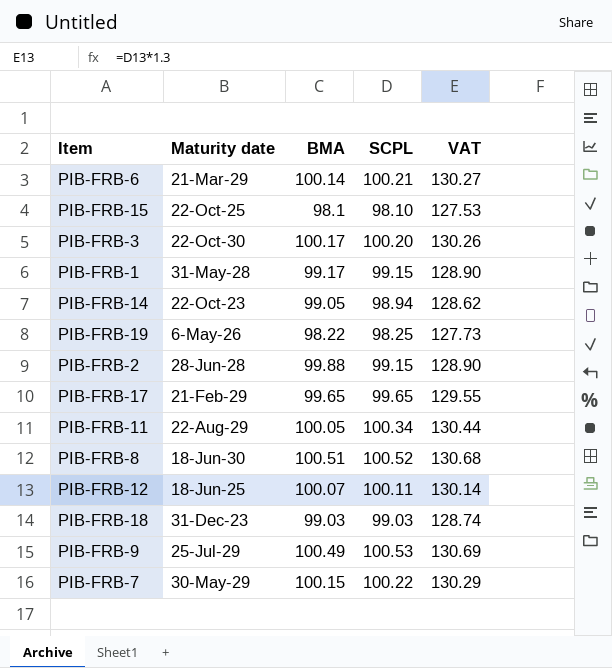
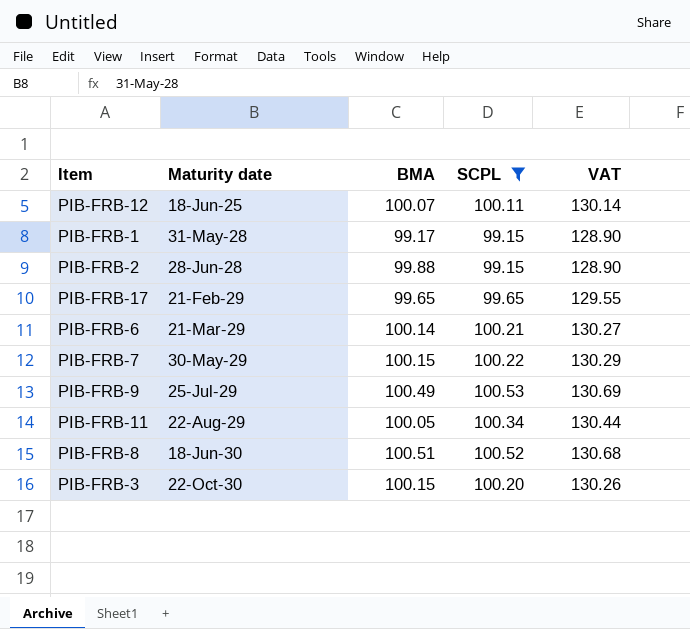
filter: none -> SCPL >= 99.15
row order: none -> Maturity date ascending
PIB-FRB-3 | BMA: 100.17 -> 100.15

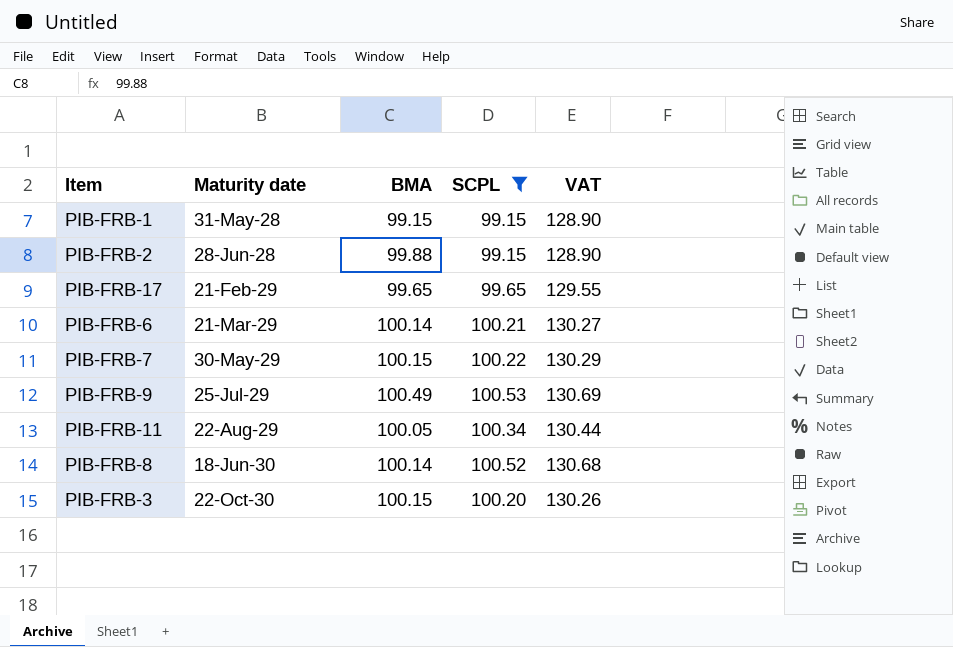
row PIB-FRB-12: 18-Jun-25 | 100.07 | 100.11 | 130.14 -> none
PIB-FRB-1 | BMA: 99.17 -> 99.15
PIB-FRB-8 | BMA: 100.51 -> 100.14

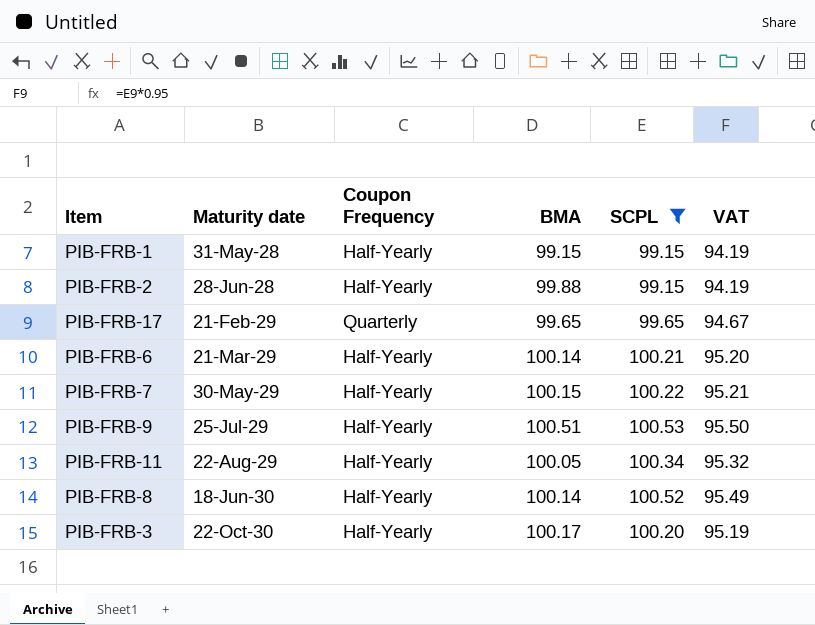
column Coupon Frequency | position: none -> 3
column VAT | formula: [SCPL] * 1.3 -> [SCPL] * 0.95
PIB-FRB-9 | BMA: 100.49 -> 100.51
PIB-FRB-3 | BMA: 100.15 -> 100.17

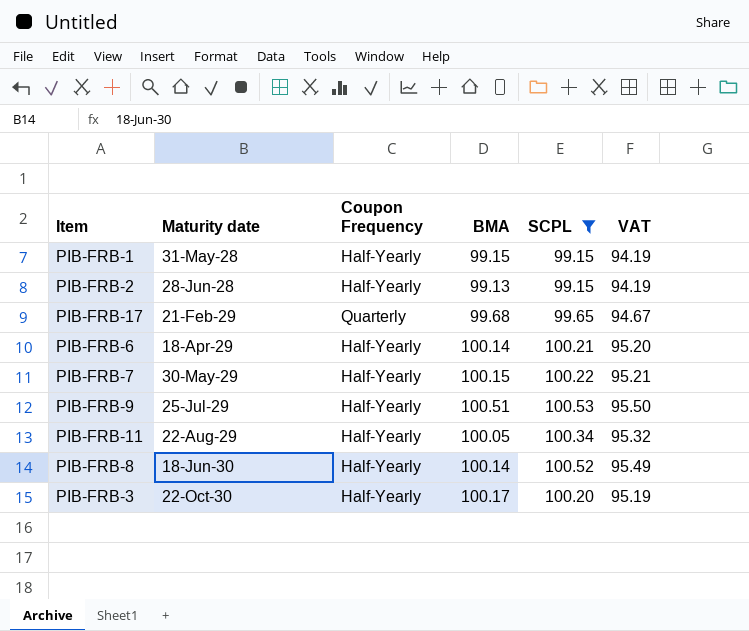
PIB-FRB-2 | BMA: 99.88 -> 99.13
PIB-FRB-17 | BMA: 99.65 -> 99.68
PIB-FRB-6 | Maturity date: 21-Mar-29 -> 18-Apr-29

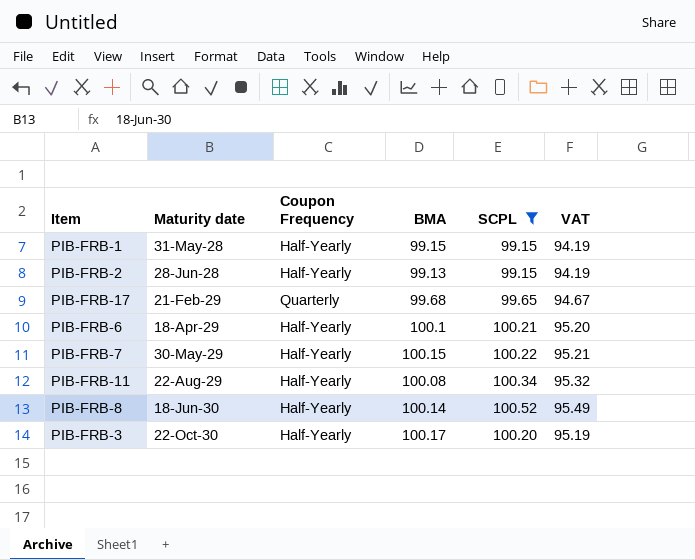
row PIB-FRB-9: 25-Jul-29 | Half-Yearly | 100.51 | 100.53 | 95.50 -> none
PIB-FRB-6 | BMA: 100.14 -> 100.1
PIB-FRB-11 | BMA: 100.05 -> 100.08

